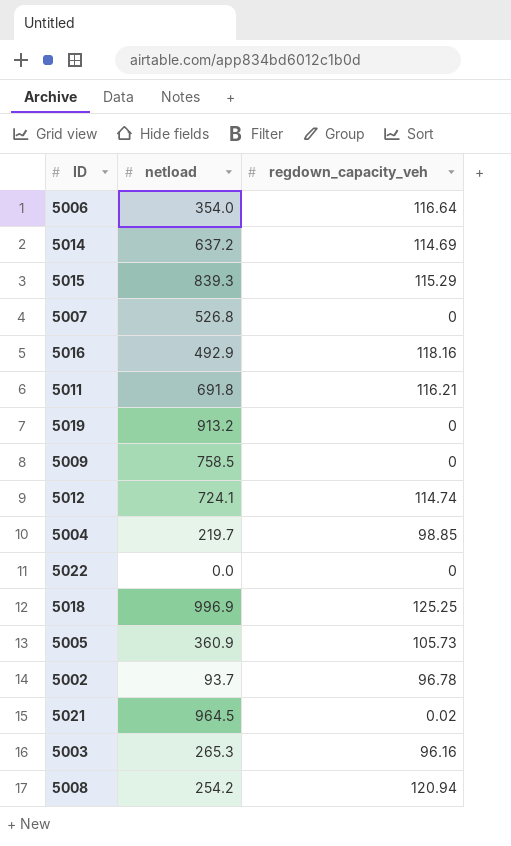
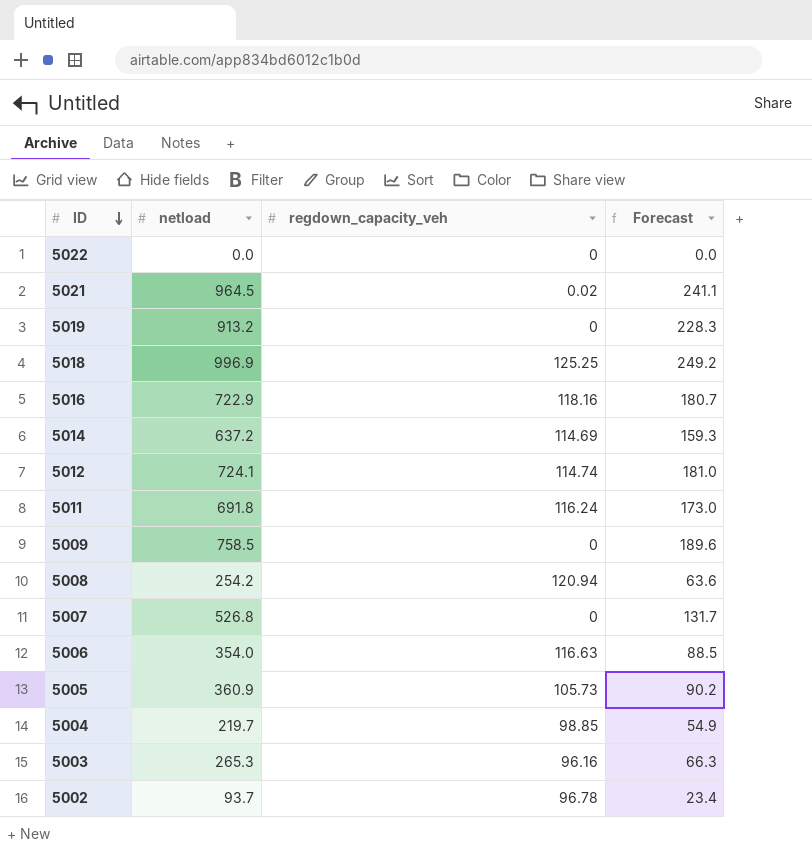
row order: none -> ID descending
column Forecast | formula: none -> [netload] * 0.25
row 5015: 839.3 | 115.29 -> none
5016 | netload: 492.9 -> 722.9
5011 | regdown_capacity_veh: 116.21 -> 116.24
5006 | regdown_capacity_veh: 116.64 -> 116.63

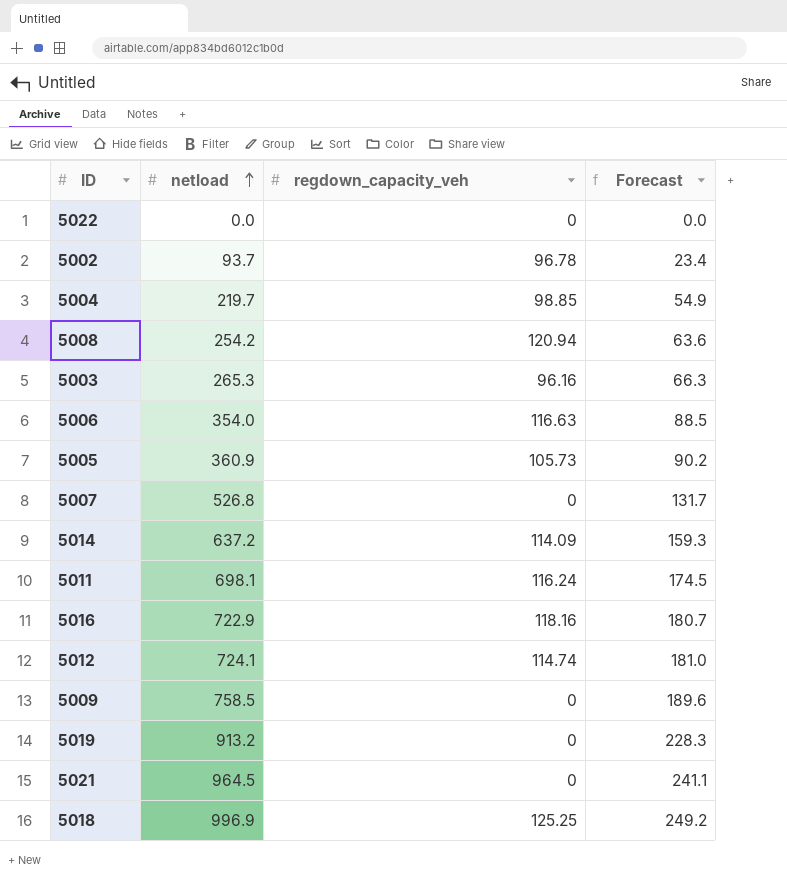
row order: ID descending -> netload ascending
5014 | regdown_capacity_veh: 114.69 -> 114.09
5011 | netload: 691.8 -> 698.1
5011 | Forecast: 173.0 -> 174.5
5021 | regdown_capacity_veh: 0.02 -> 0

